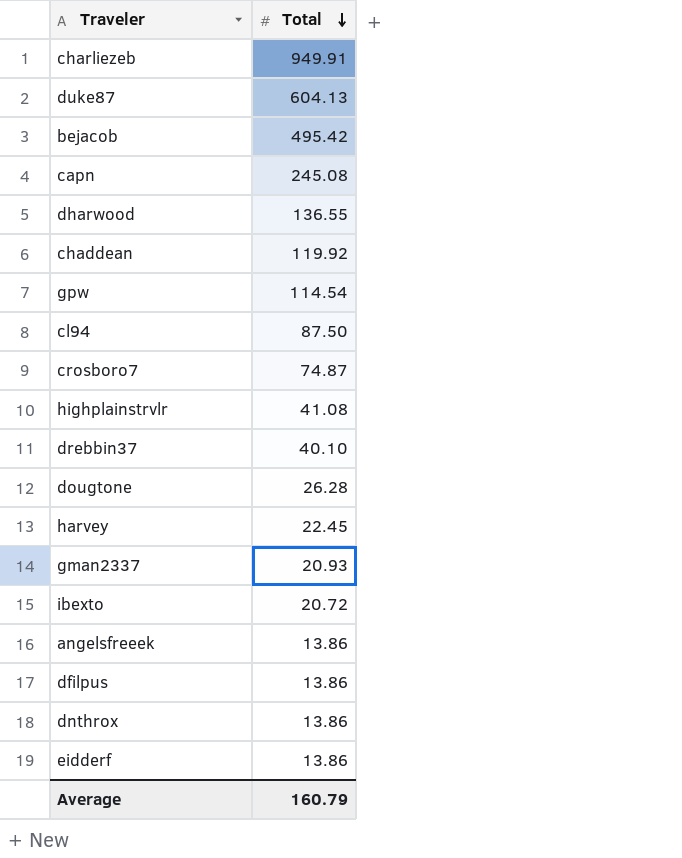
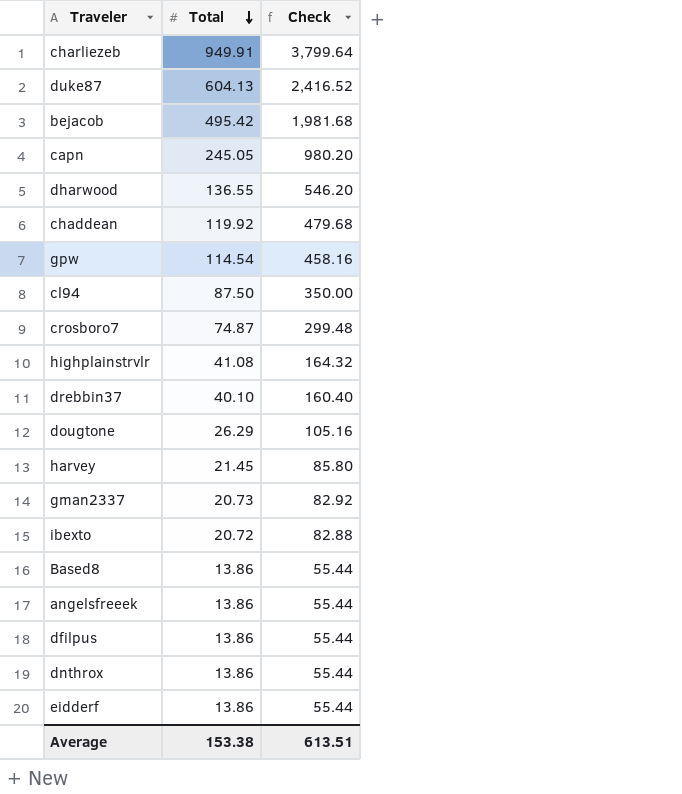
column Check | formula: none -> [Total] * 4
capn | Total: 245.08 -> 245.05
dougtone | Total: 26.28 -> 26.29
harvey | Total: 22.45 -> 21.45
gman2337 | Total: 20.93 -> 20.73
row Based8: none -> 13.86 | 55.44
Average | Total: 160.79 -> 153.38

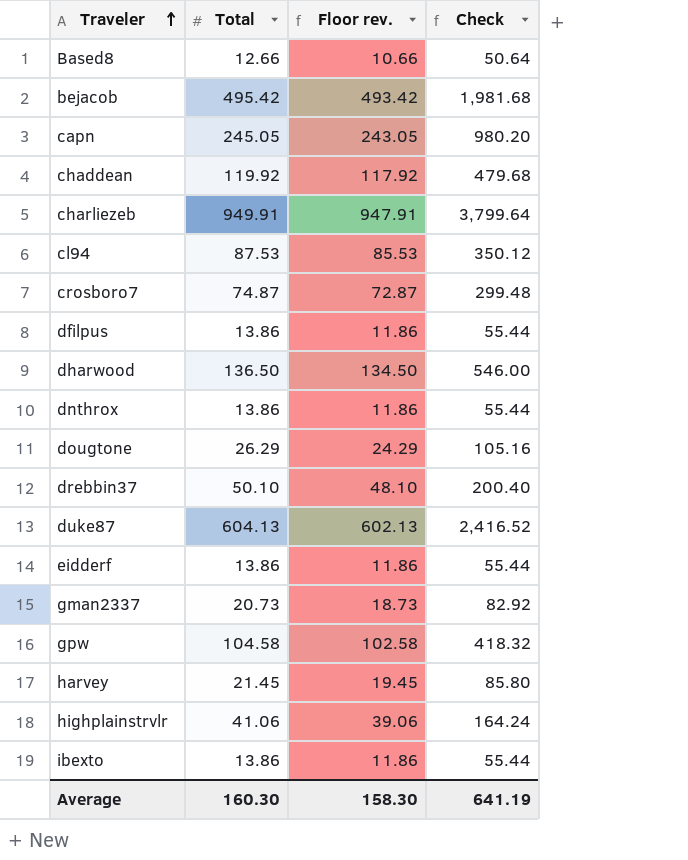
row order: Total descending -> Traveler ascending
column Floor rev. | formula: none -> [Total] - 2
row angelsfreeek: 13.86 | 55.44 -> none
Based8 | Total: 13.86 -> 12.66
Based8 | Check: 55.44 -> 50.64
cl94 | Total: 87.50 -> 87.53
cl94 | Check: 350.00 -> 350.12
dharwood | Total: 136.55 -> 136.50
dharwood | Check: 546.20 -> 546.00
drebbin37 | Total: 40.10 -> 50.10
drebbin37 | Check: 160.40 -> 200.40
gpw | Total: 114.54 -> 104.58
gpw | Check: 458.16 -> 418.32
highplainstrvlr | Total: 41.08 -> 41.06
highplainstrvlr | Check: 164.32 -> 164.24
ibexto | Total: 20.72 -> 13.86
ibexto | Check: 82.88 -> 55.44
Average | Total: 153.38 -> 160.30
Average | Check: 613.51 -> 641.19

